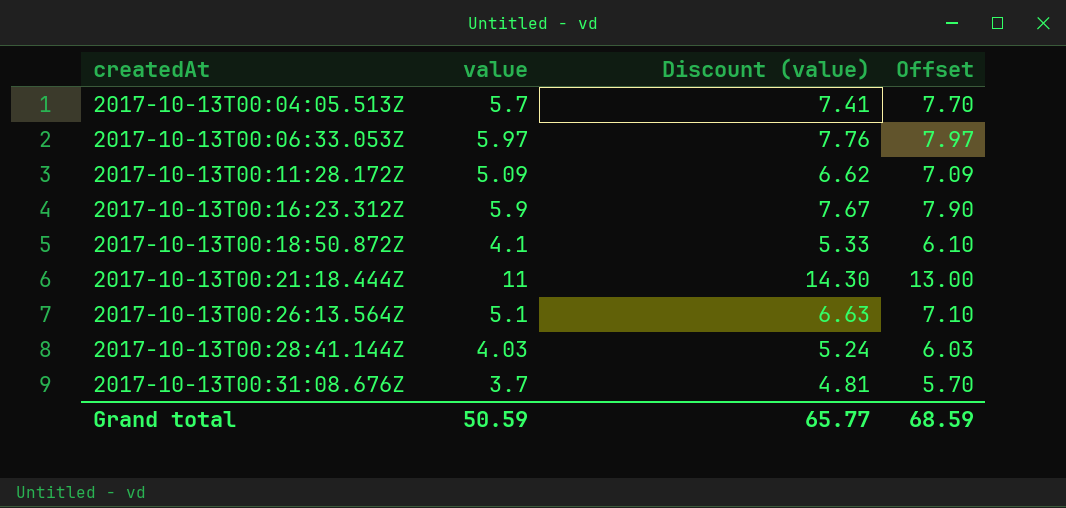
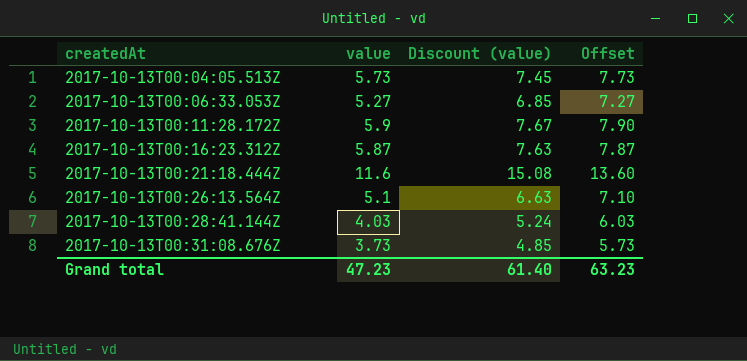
row 2017-10-13T00:18:50.872Z: 4.1 | 5.33 | 6.10 -> none
2017-10-13T00:04:05.513Z | value: 5.7 -> 5.73
2017-10-13T00:04:05.513Z | Discount (value): 7.41 -> 7.45
2017-10-13T00:04:05.513Z | Offset: 7.70 -> 7.73
2017-10-13T00:06:33.053Z | value: 5.97 -> 5.27
2017-10-13T00:06:33.053Z | Discount (value): 7.76 -> 6.85
2017-10-13T00:06:33.053Z | Offset: 7.97 -> 7.27
2017-10-13T00:11:28.172Z | value: 5.09 -> 5.9
2017-10-13T00:11:28.172Z | Discount (value): 6.62 -> 7.67
2017-10-13T00:11:28.172Z | Offset: 7.09 -> 7.90
2017-10-13T00:16:23.312Z | value: 5.9 -> 5.87
2017-10-13T00:16:23.312Z | Discount (value): 7.67 -> 7.63
2017-10-13T00:16:23.312Z | Offset: 7.90 -> 7.87
2017-10-13T00:21:18.444Z | value: 11 -> 11.6
2017-10-13T00:21:18.444Z | Discount (value): 14.30 -> 15.08
2017-10-13T00:21:18.444Z | Offset: 13.00 -> 13.60
2017-10-13T00:31:08.676Z | value: 3.7 -> 3.73
2017-10-13T00:31:08.676Z | Discount (value): 4.81 -> 4.85
2017-10-13T00:31:08.676Z | Offset: 5.70 -> 5.73
Grand total | value: 50.59 -> 47.23
Grand total | Discount (value): 65.77 -> 61.40
Grand total | Offset: 68.59 -> 63.23

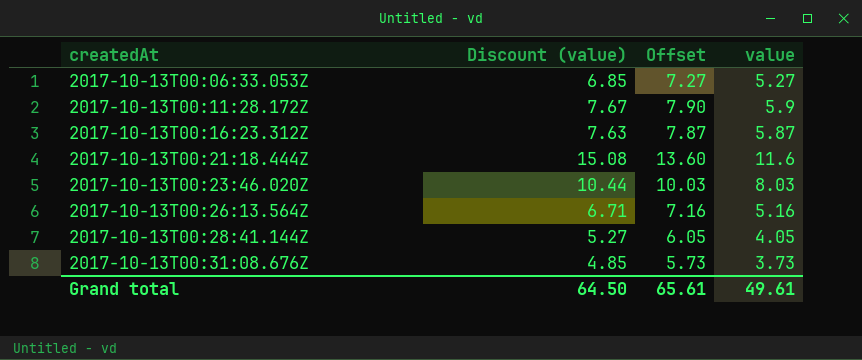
column value | position: 2 -> 4
row 2017-10-13T00:04:05.513Z: 5.73 | 7.45 | 7.73 -> none
row 2017-10-13T00:23:46.020Z: none -> 10.44 | 10.03 | 8.03
2017-10-13T00:26:13.564Z | Discount (value): 6.63 -> 6.71
2017-10-13T00:26:13.564Z | Offset: 7.10 -> 7.16
2017-10-13T00:26:13.564Z | value: 5.1 -> 5.16
2017-10-13T00:28:41.144Z | Discount (value): 5.24 -> 5.27
2017-10-13T00:28:41.144Z | Offset: 6.03 -> 6.05
2017-10-13T00:28:41.144Z | value: 4.03 -> 4.05
Grand total | Discount (value): 61.40 -> 64.50
Grand total | Offset: 63.23 -> 65.61
Grand total | value: 47.23 -> 49.61

